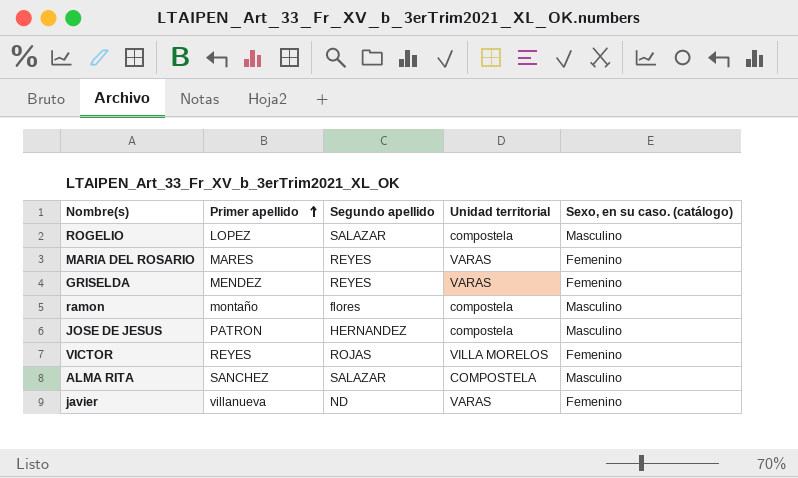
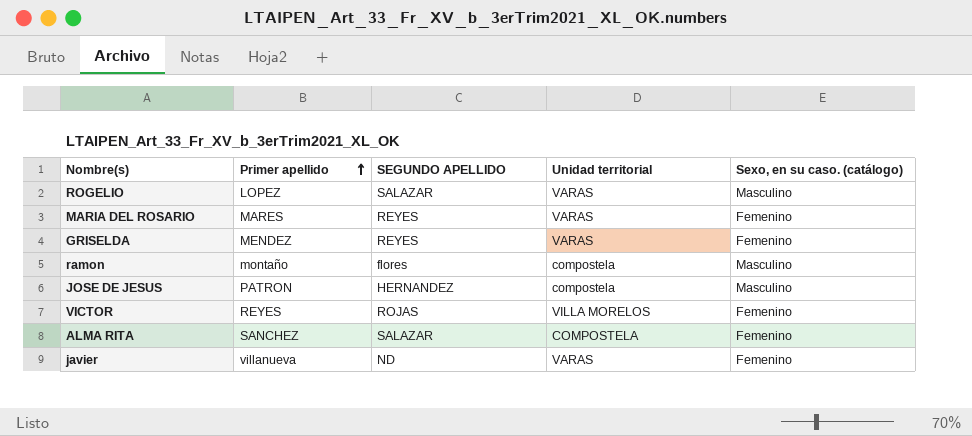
column name: Segundo apellido -> SEGUNDO APELLIDO
ROGELIO | Unidad territorial: compostela -> VARAS
ALMA RITA | Sexo, en su caso. (catálogo): Masculino -> Femenino

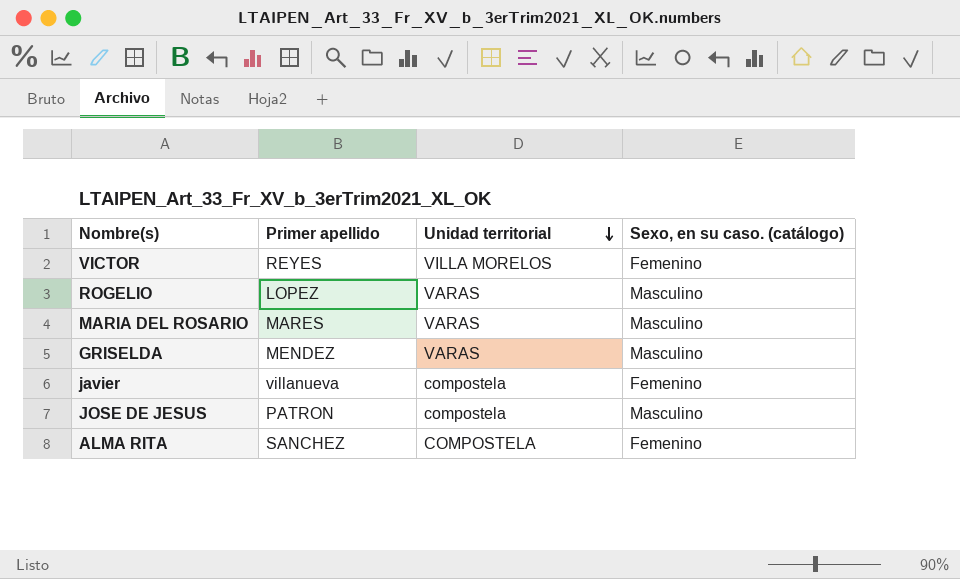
row order: Primer apellido ascending -> Unidad territorial descending
column SEGUNDO APELLIDO | position: 3 -> none
row ramon: montaño | flores | compostela | Masculino -> none
MARIA DEL ROSARIO | Sexo, en su caso. (catálogo): Femenino -> Masculino
GRISELDA | Sexo, en su caso. (catálogo): Femenino -> Masculino
javier | Unidad territorial: VARAS -> compostela

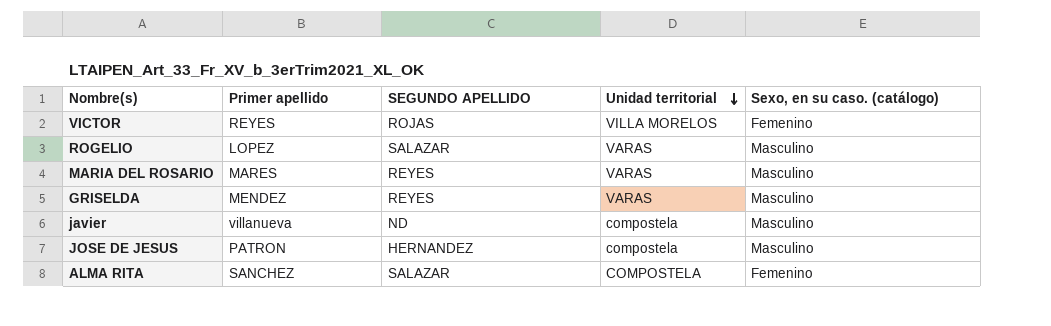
column SEGUNDO APELLIDO | position: none -> 3
javier | Sexo, en su caso. (catálogo): Femenino -> Masculino

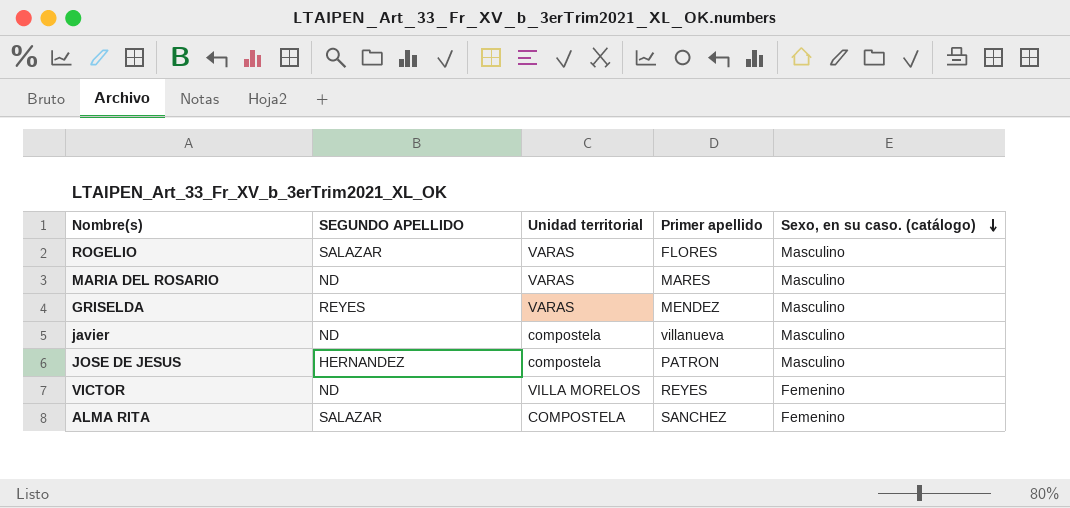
row order: Unidad territorial descending -> Sexo, en su caso. (catálogo) descending
column Primer apellido | position: 2 -> 4
ROGELIO | Primer apellido: LOPEZ -> FLORES
MARIA DEL ROSARIO | SEGUNDO APELLIDO: REYES -> ND
VICTOR | SEGUNDO APELLIDO: ROJAS -> ND

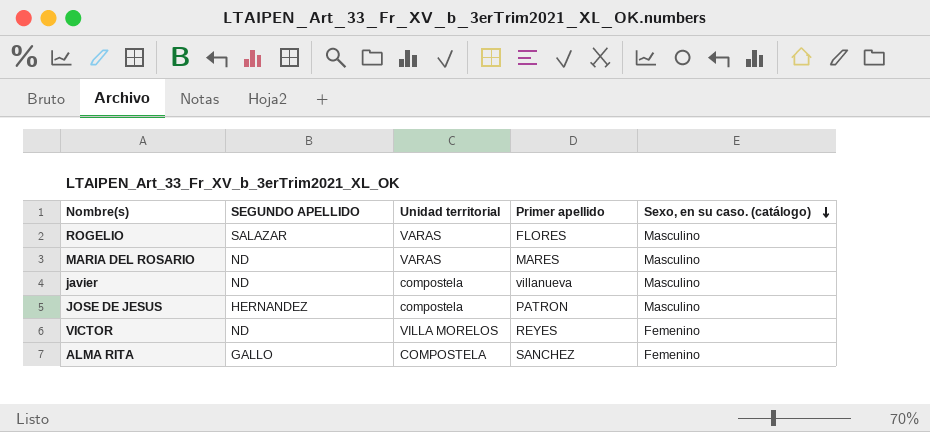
row GRISELDA: REYES | VARAS | MENDEZ | Masculino -> none
ALMA RITA | SEGUNDO APELLIDO: SALAZAR -> GALLO

